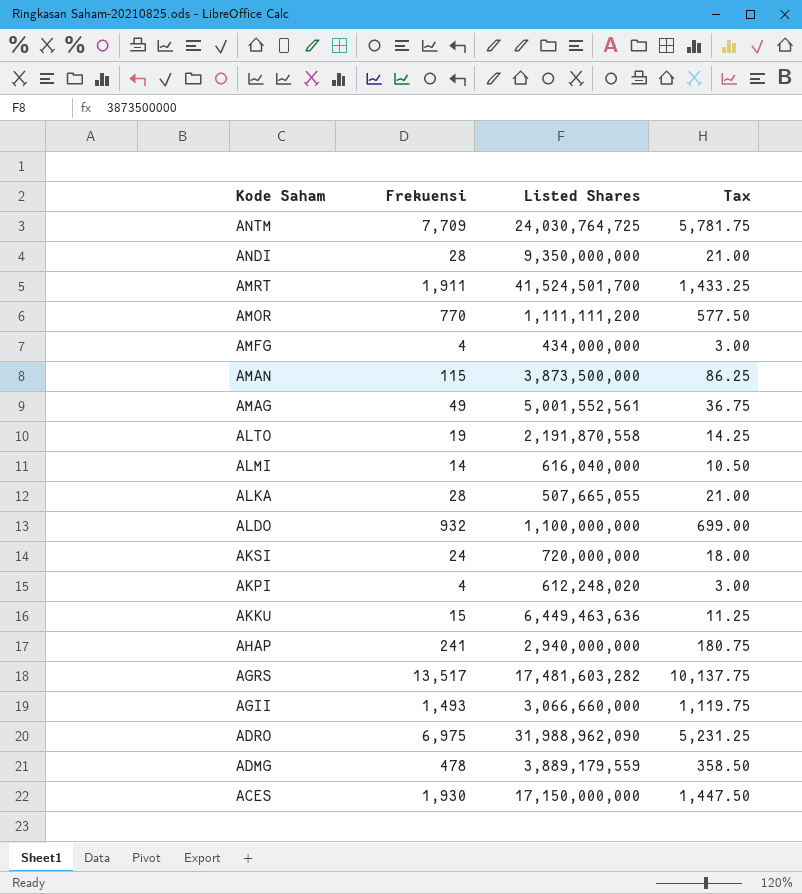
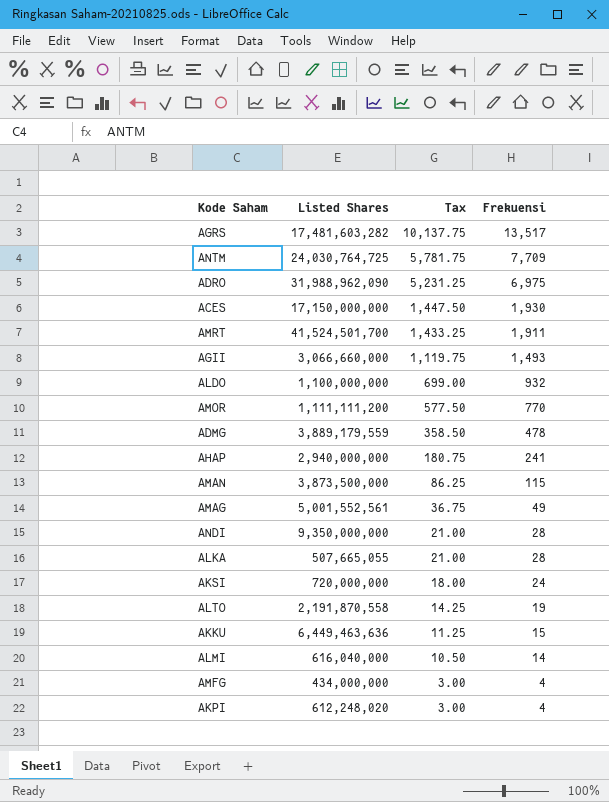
row order: Kode Saham descending -> Tax descending
column Frekuensi | position: 2 -> 4

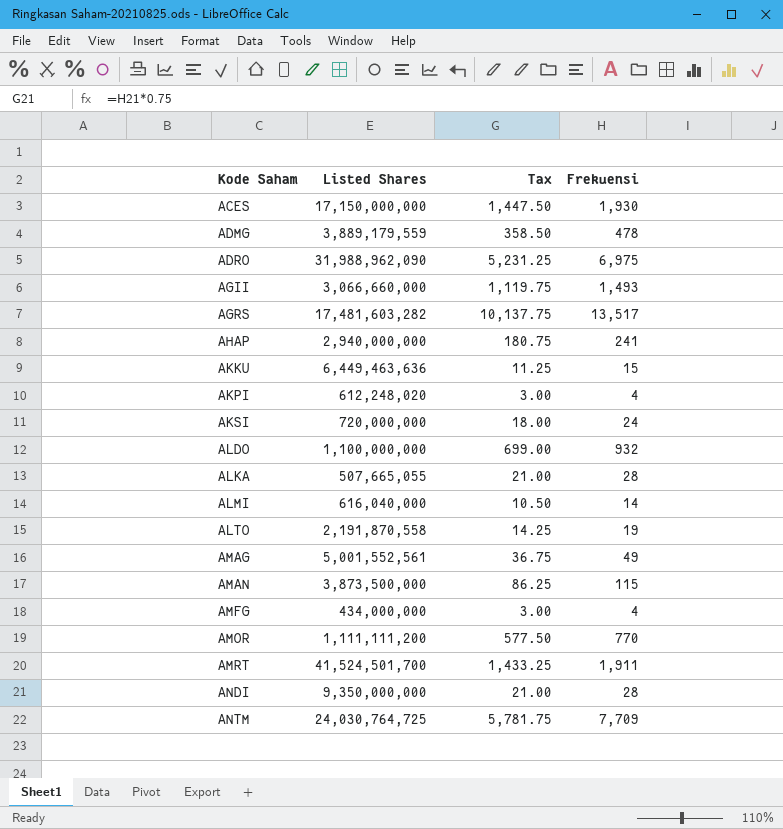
row order: Tax descending -> Kode Saham ascending

